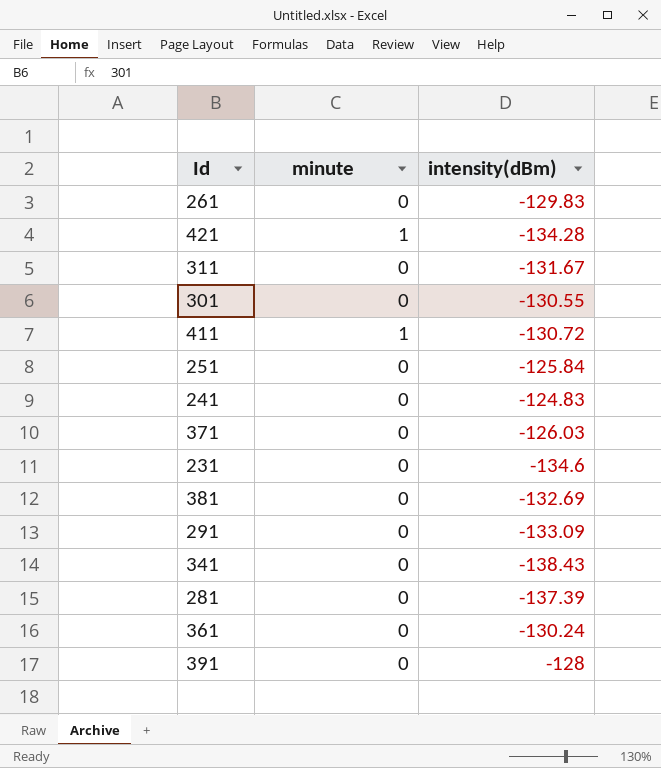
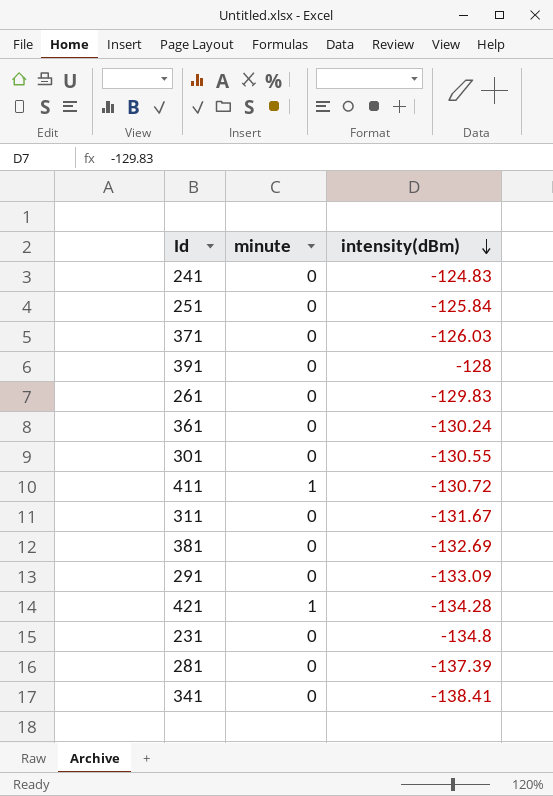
row order: none -> intensity(dBm) descending
231 | intensity(dBm): -134.6 -> -134.8
341 | intensity(dBm): -138.43 -> -138.41

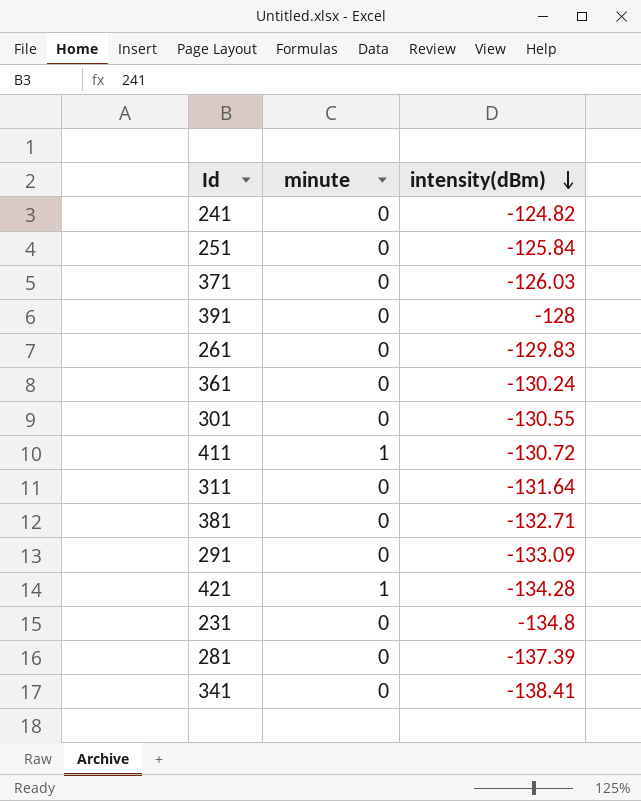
241 | intensity(dBm): -124.83 -> -124.82
311 | intensity(dBm): -131.67 -> -131.64
381 | intensity(dBm): -132.69 -> -132.71

